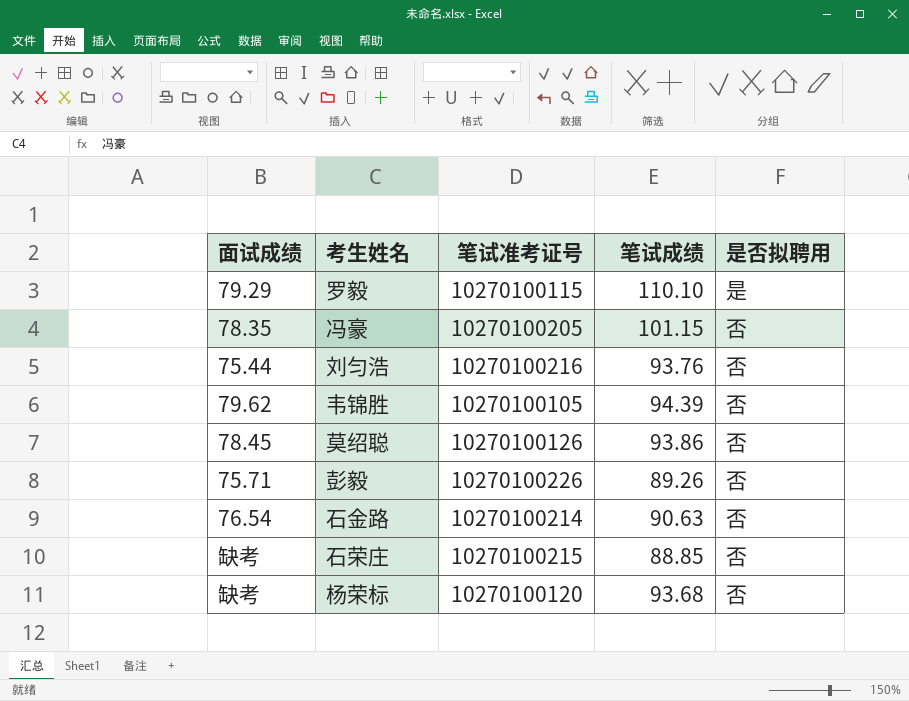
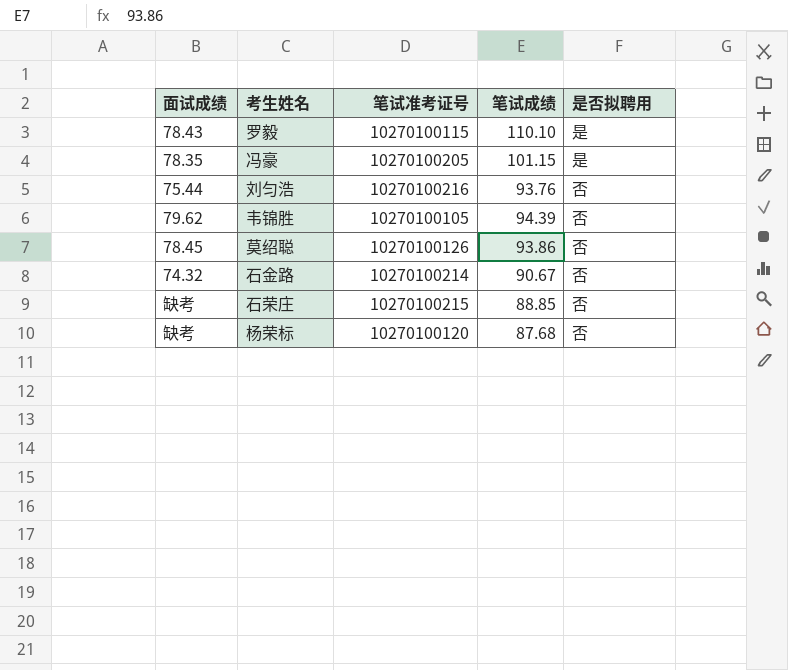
row 彭毅: 75.71 | 10270100226 | 89.26 | 否 -> none
罗毅 | 面试成绩: 79.29 -> 78.43
冯豪 | 是否拟聘用: 否 -> 是
石金路 | 面试成绩: 76.54 -> 74.32
石金路 | 笔试成绩: 90.63 -> 90.67
杨荣标 | 笔试成绩: 93.68 -> 87.68

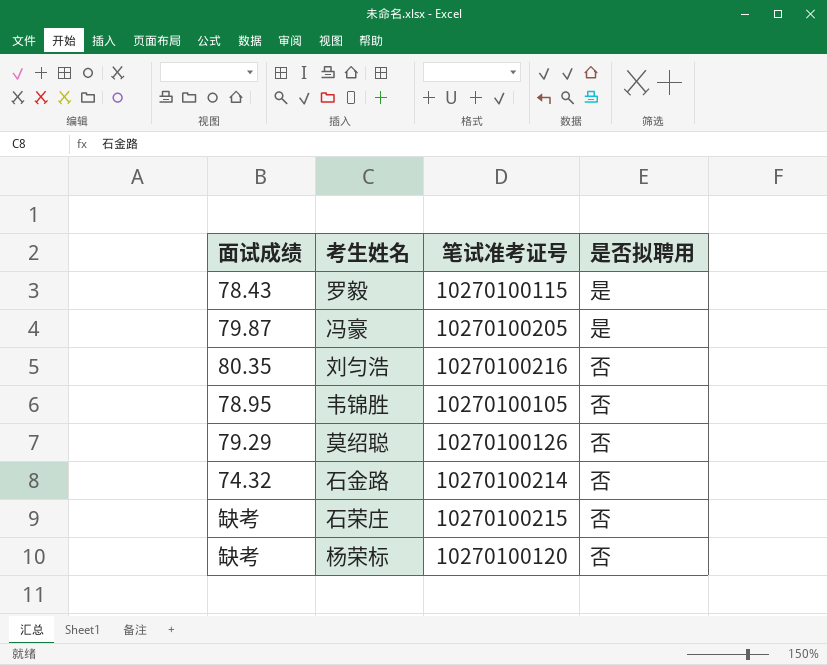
column 笔试成绩 | position: 4 -> none
冯豪 | 面试成绩: 78.35 -> 79.87
刘匀浩 | 面试成绩: 75.44 -> 80.35
韦锦胜 | 面试成绩: 79.62 -> 78.95
莫绍聪 | 面试成绩: 78.45 -> 79.29

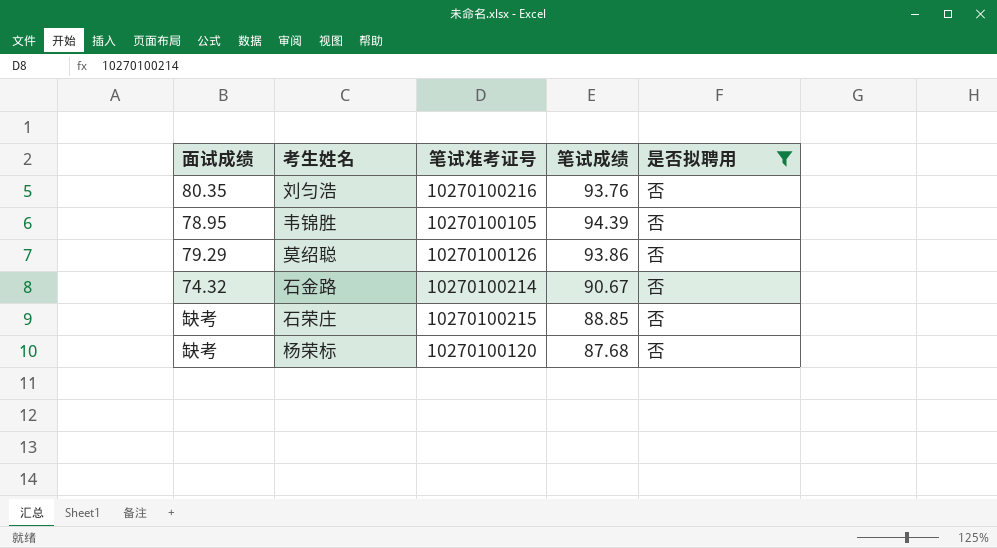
filter: none -> 是否拟聘用 = 否
column 笔试成绩 | position: none -> 4

